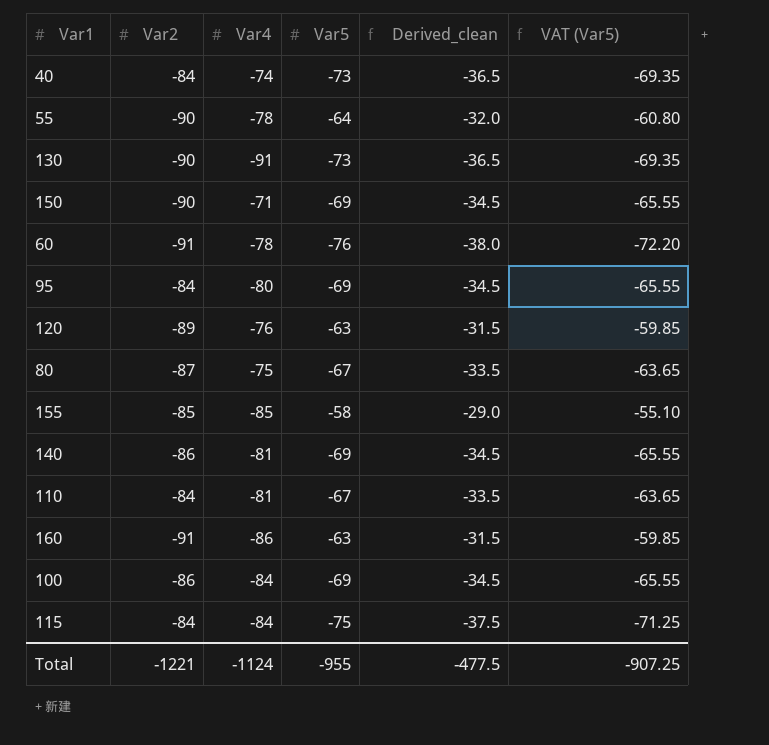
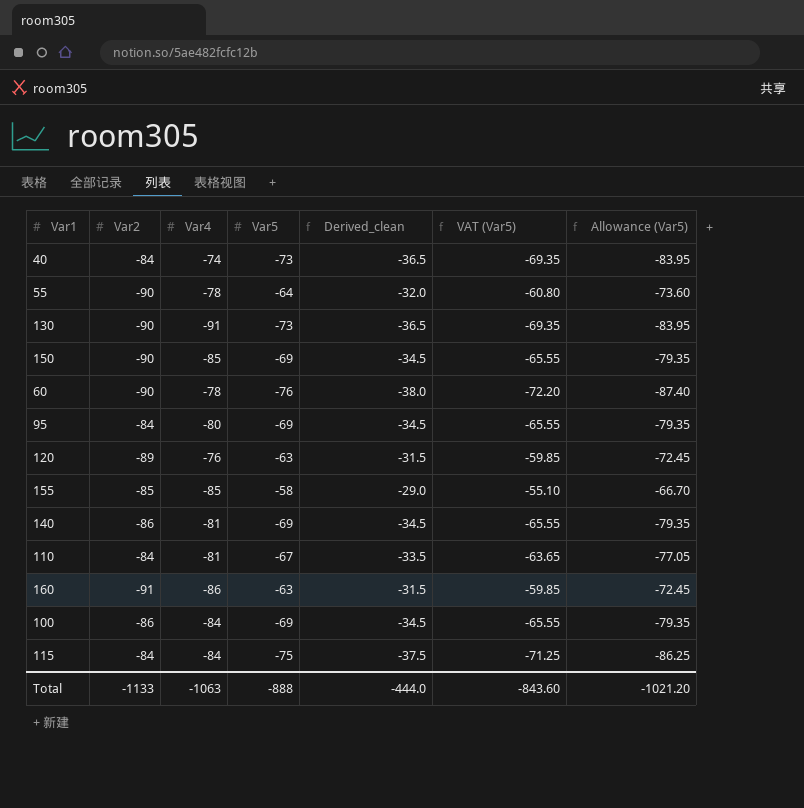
column Allowance (Var5) | formula: none -> [Var5] * 1.15
row 80: -87 | -75 | -67 | -33.5 | -63.65 -> none
150 | Var4: -71 -> -85
60 | Var2: -91 -> -90
Total | Var2: -1221 -> -1133
Total | Var4: -1124 -> -1063
Total | Var5: -955 -> -888
Total | Derived_clean: -477.5 -> -444.0
Total | VAT (Var5): -907.25 -> -843.60

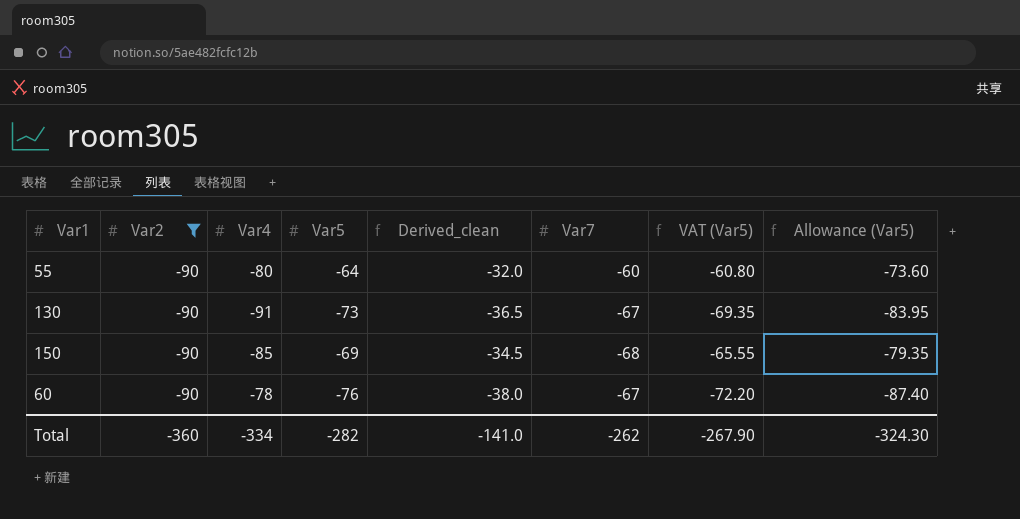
filter: none -> Var2 = -90
column Var7 | position: none -> 6
55 | Var4: -78 -> -80
Total | Var2: -1133 -> -360
Total | Var4: -1063 -> -334
Total | Var5: -888 -> -282
Total | Derived_clean: -444.0 -> -141.0
Total | VAT (Var5): -843.60 -> -267.90
Total | Allowance (Var5): -1021.20 -> -324.30

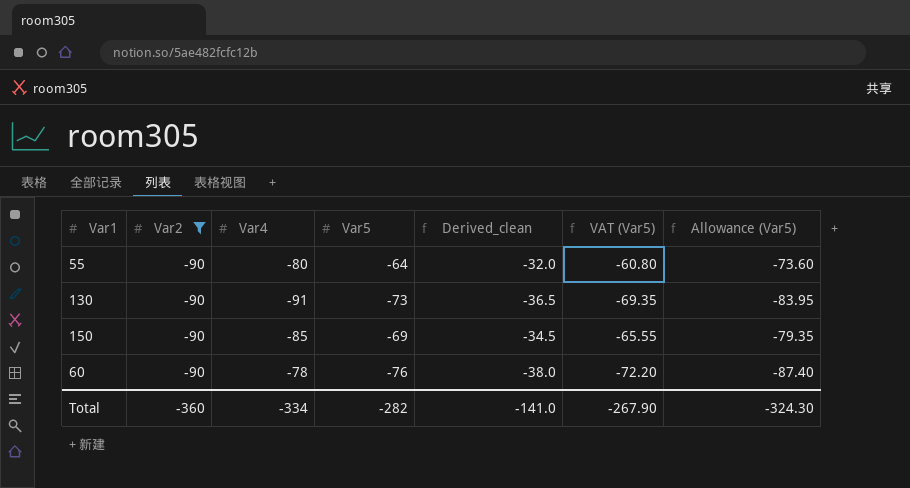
column Var7 | position: 6 -> none

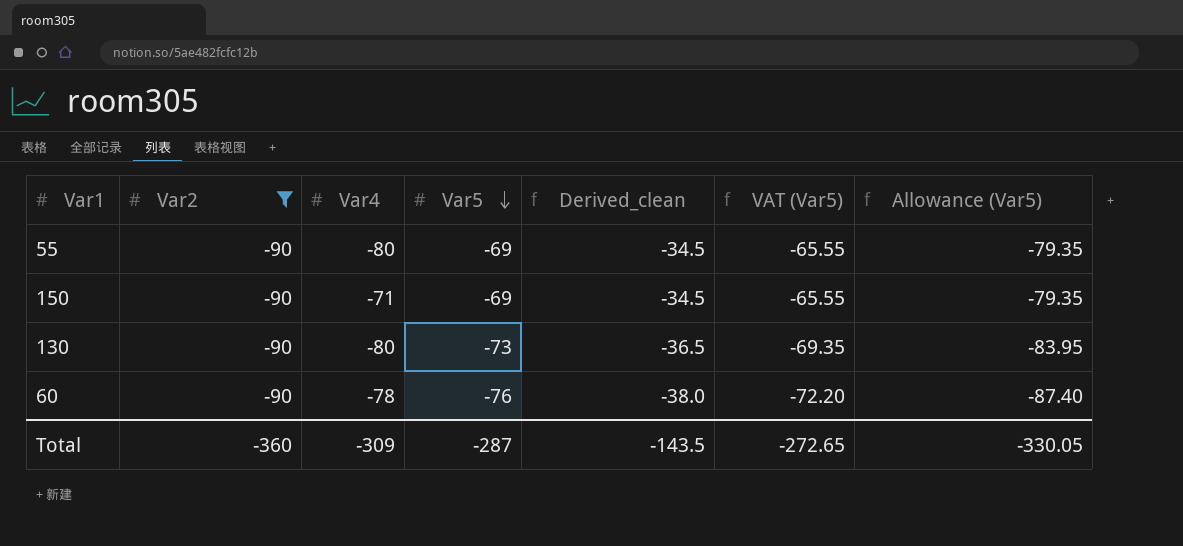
row order: none -> Var5 descending
55 | Var5: -64 -> -69
55 | Derived_clean: -32.0 -> -34.5
55 | VAT (Var5): -60.80 -> -65.55
55 | Allowance (Var5): -73.60 -> -79.35
150 | Var4: -85 -> -71
130 | Var4: -91 -> -80
Total | Var4: -334 -> -309
Total | Var5: -282 -> -287
Total | Derived_clean: -141.0 -> -143.5
Total | VAT (Var5): -267.90 -> -272.65
Total | Allowance (Var5): -324.30 -> -330.05

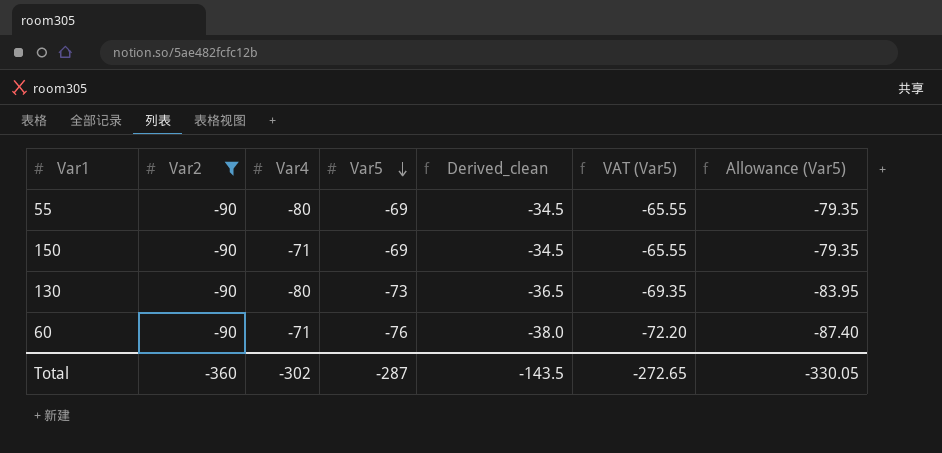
60 | Var4: -78 -> -71
Total | Var4: -309 -> -302

